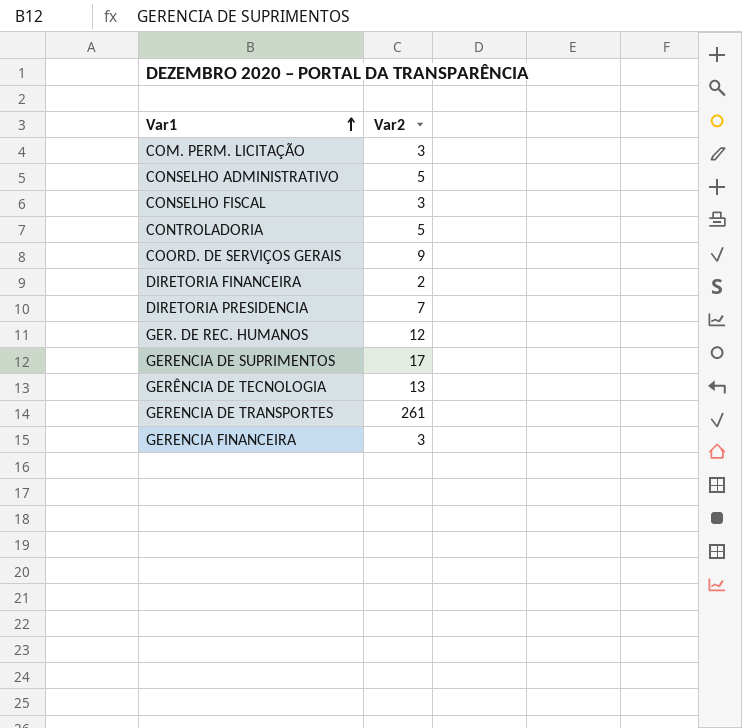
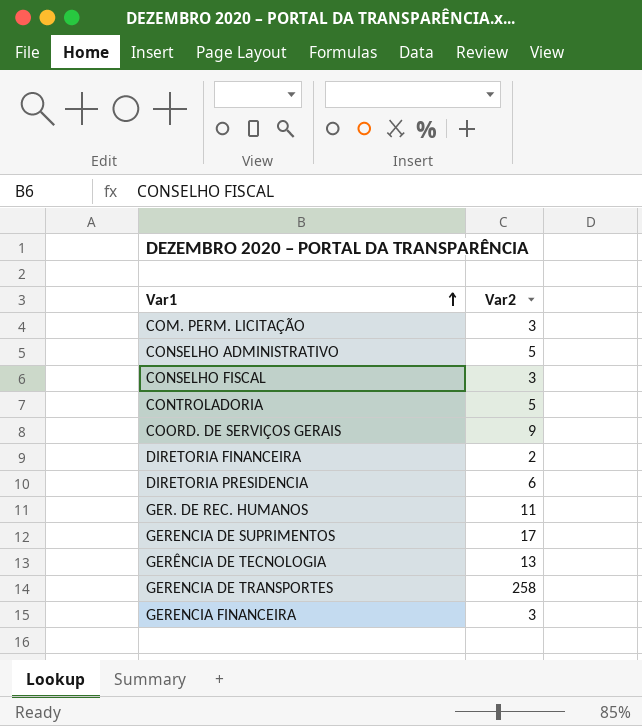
DIRETORIA PRESIDENCIA | Var2: 7 -> 6
GER. DE REC. HUMANOS | Var2: 12 -> 11
GERENCIA DE TRANSPORTES | Var2: 261 -> 258

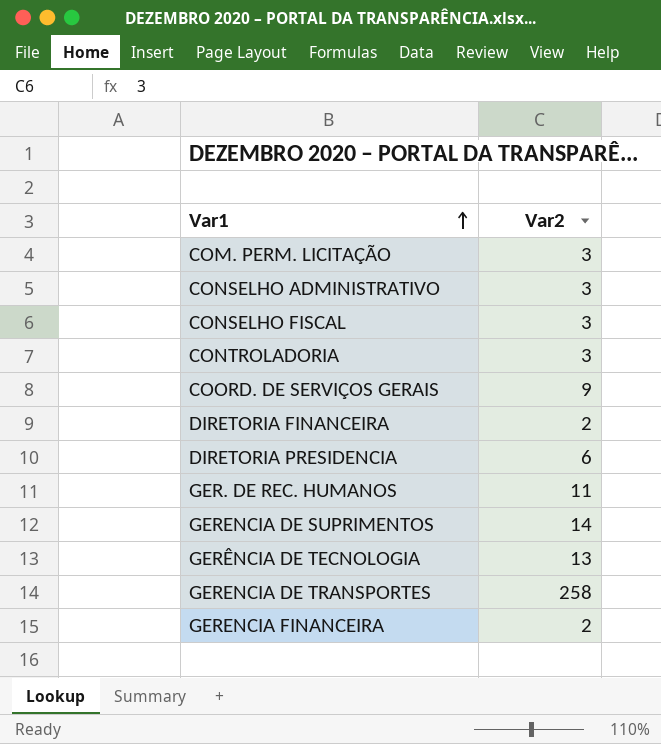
CONSELHO ADMINISTRATIVO | Var2: 5 -> 3
CONTROLADORIA | Var2: 5 -> 3
GERENCIA DE SUPRIMENTOS | Var2: 17 -> 14
GERENCIA FINANCEIRA | Var2: 3 -> 2

